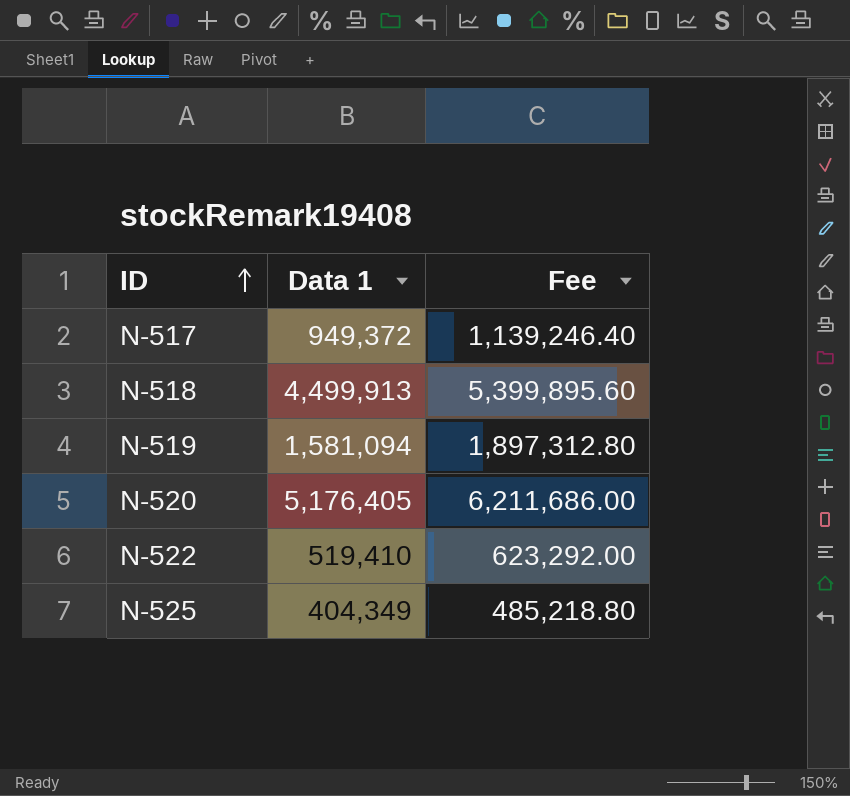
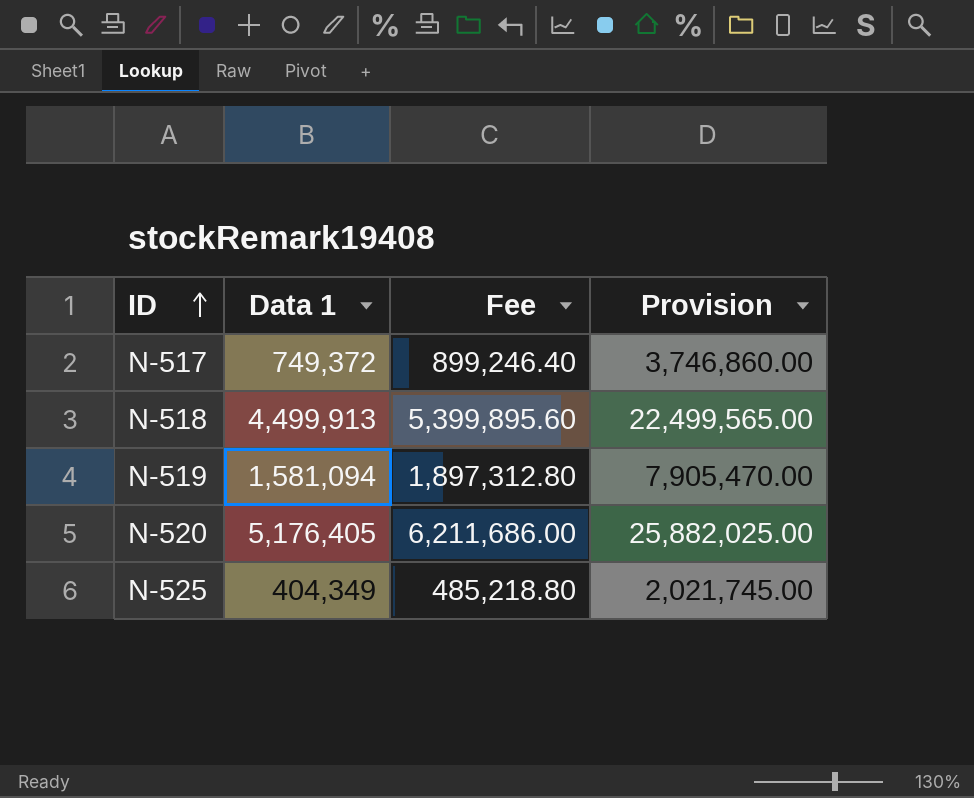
column Provision | formula: none -> [Data 1] * 5
row N-522: 519,410 | 623,292.00 -> none
N-517 | Data 1: 949,372 -> 749,372
N-517 | Fee: 1,139,246.40 -> 899,246.40

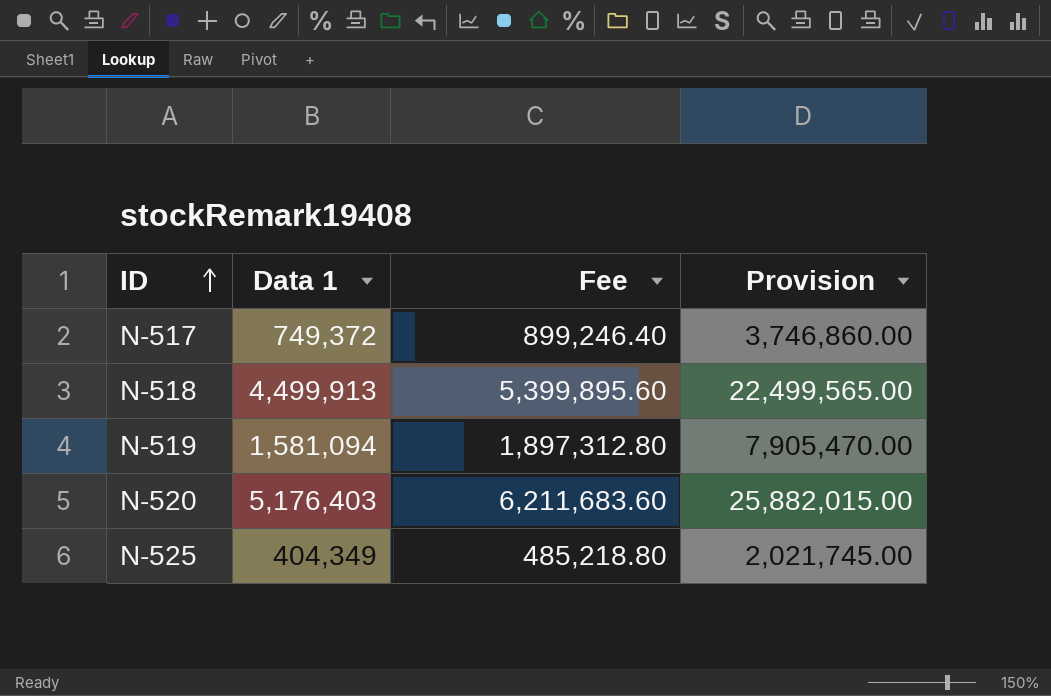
N-520 | Data 1: 5,176,405 -> 5,176,403
N-520 | Fee: 6,211,686.00 -> 6,211,683.60
N-520 | Provision: 25,882,025.00 -> 25,882,015.00

